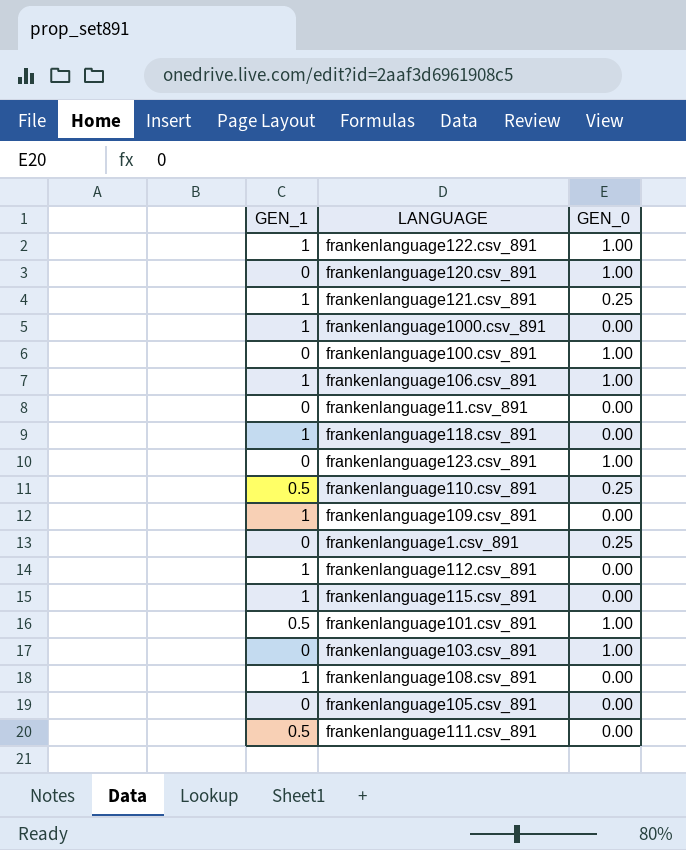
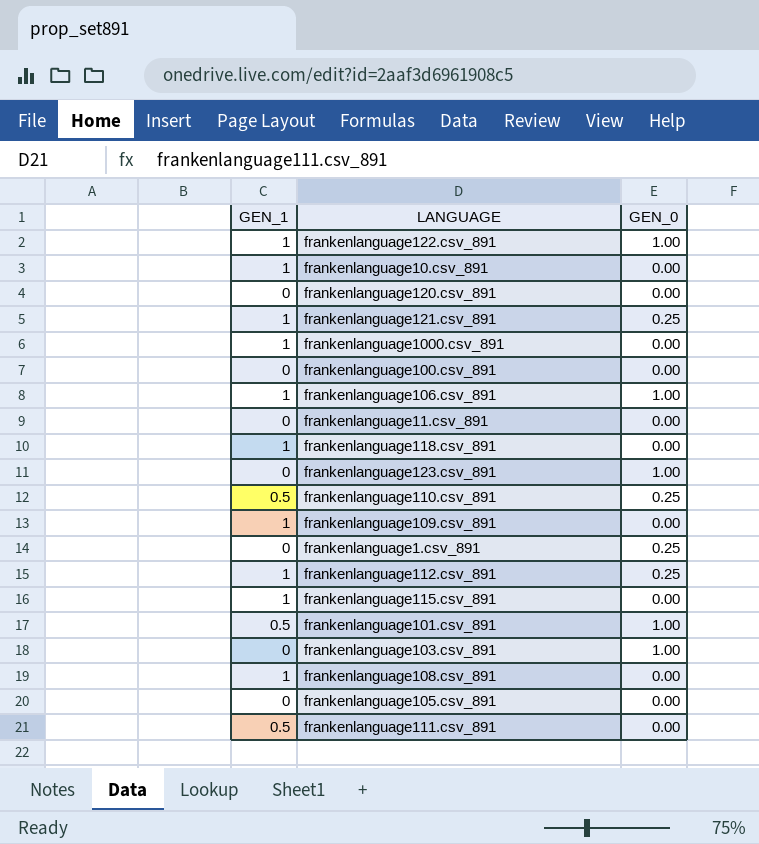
row frankenlanguage10.csv_891: none -> 1 | 0.00
frankenlanguage120.csv_891 | GEN_0: 1.00 -> 0.00
frankenlanguage100.csv_891 | GEN_0: 1.00 -> 0.00
frankenlanguage112.csv_891 | GEN_0: 0.00 -> 0.25

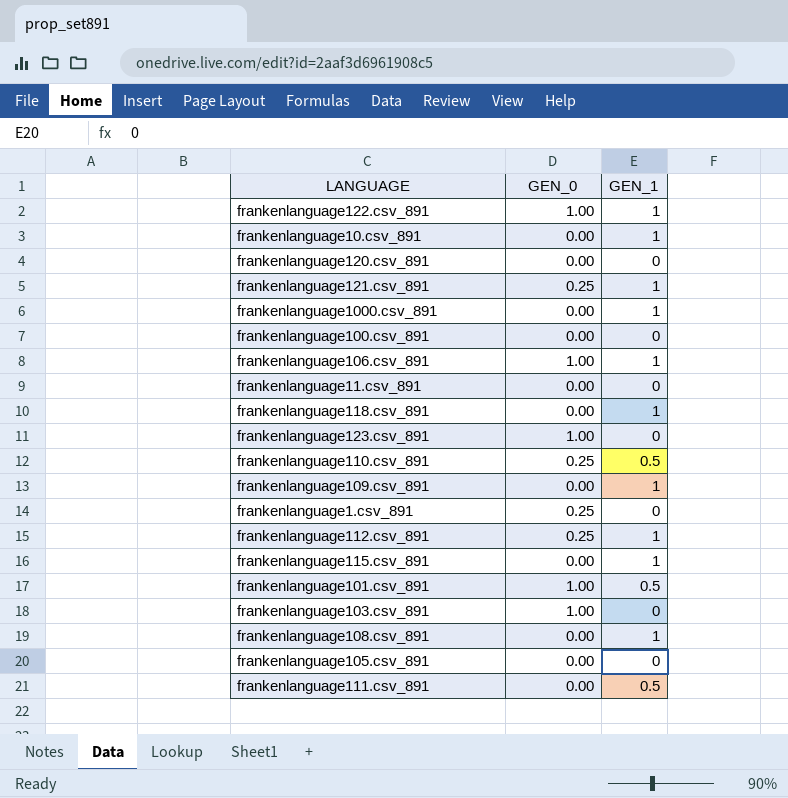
column GEN_1 | position: 1 -> 3

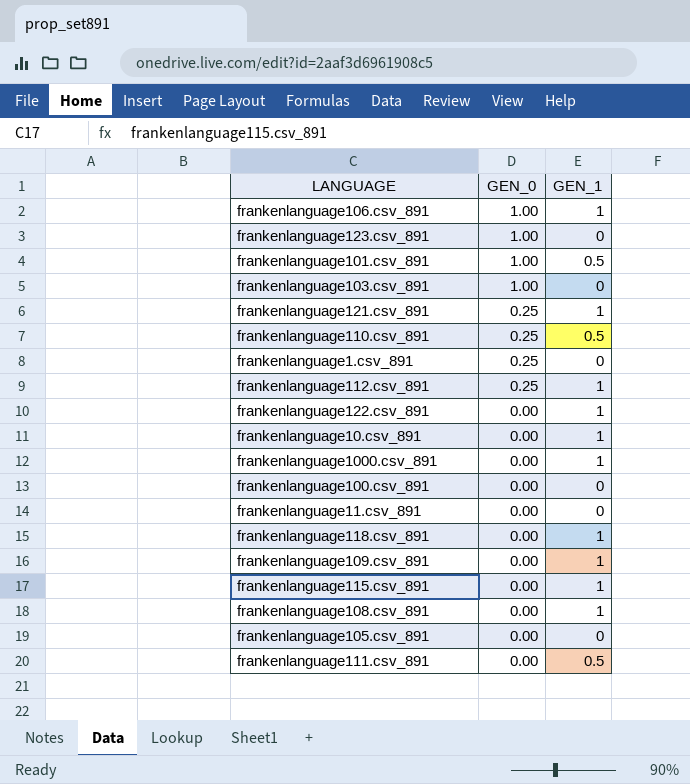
row order: none -> GEN_0 descending
row frankenlanguage120.csv_891: 0.00 | 0 -> none
frankenlanguage122.csv_891 | GEN_0: 1.00 -> 0.00

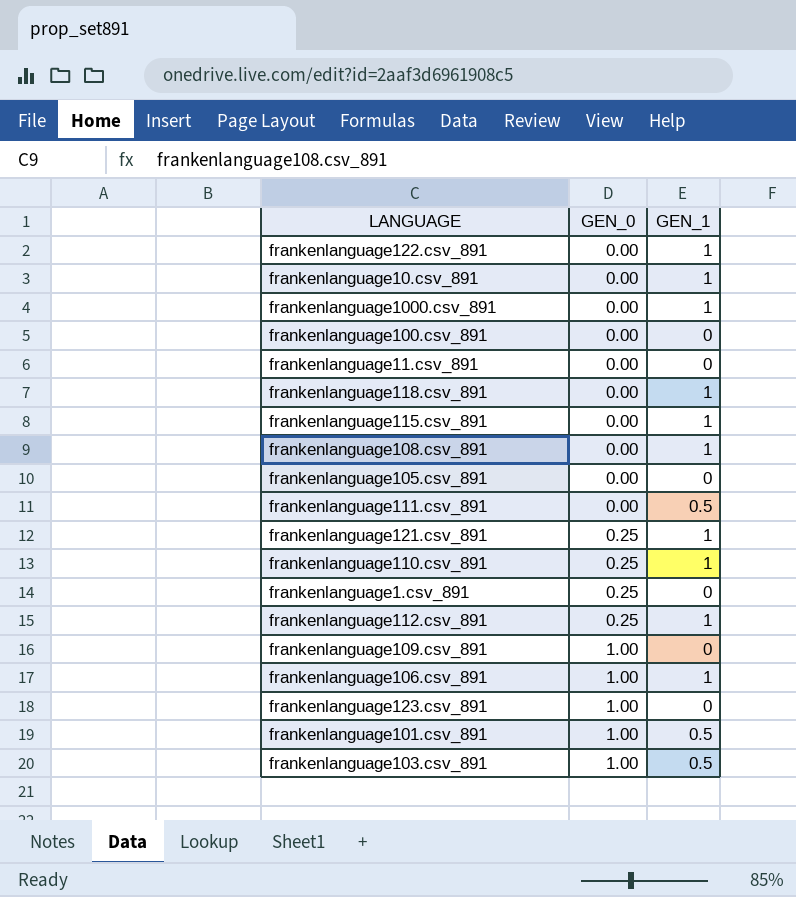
row order: GEN_0 descending -> GEN_0 ascending
frankenlanguage110.csv_891 | GEN_1: 0.5 -> 1
frankenlanguage109.csv_891 | GEN_0: 0.00 -> 1.00
frankenlanguage109.csv_891 | GEN_1: 1 -> 0
frankenlanguage103.csv_891 | GEN_1: 0 -> 0.5

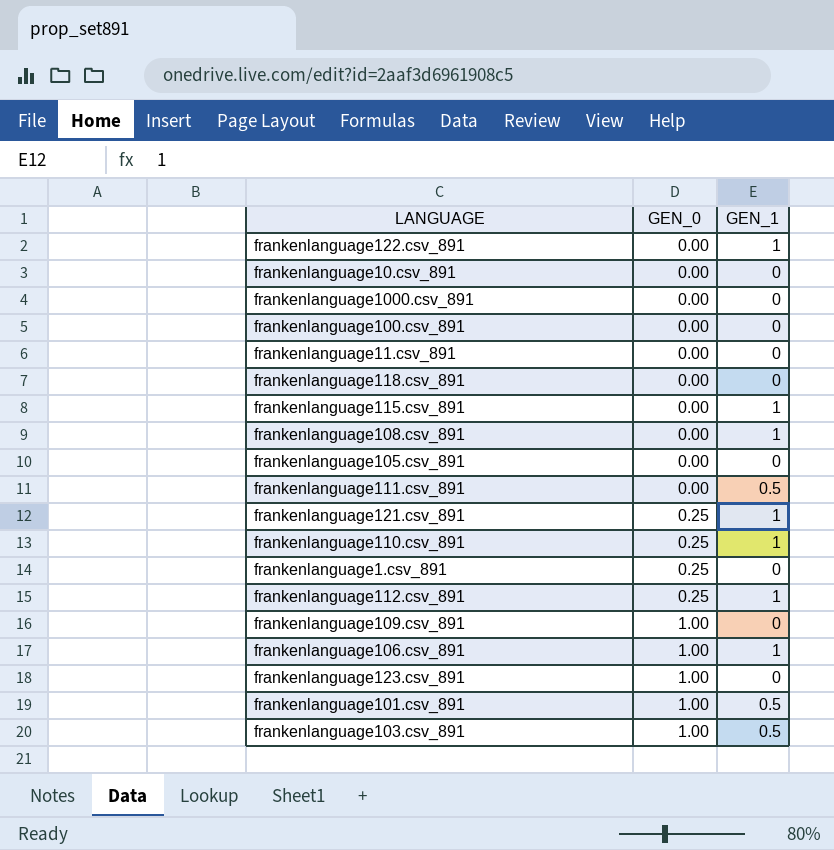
frankenlanguage10.csv_891 | GEN_1: 1 -> 0
frankenlanguage1000.csv_891 | GEN_1: 1 -> 0
frankenlanguage118.csv_891 | GEN_1: 1 -> 0

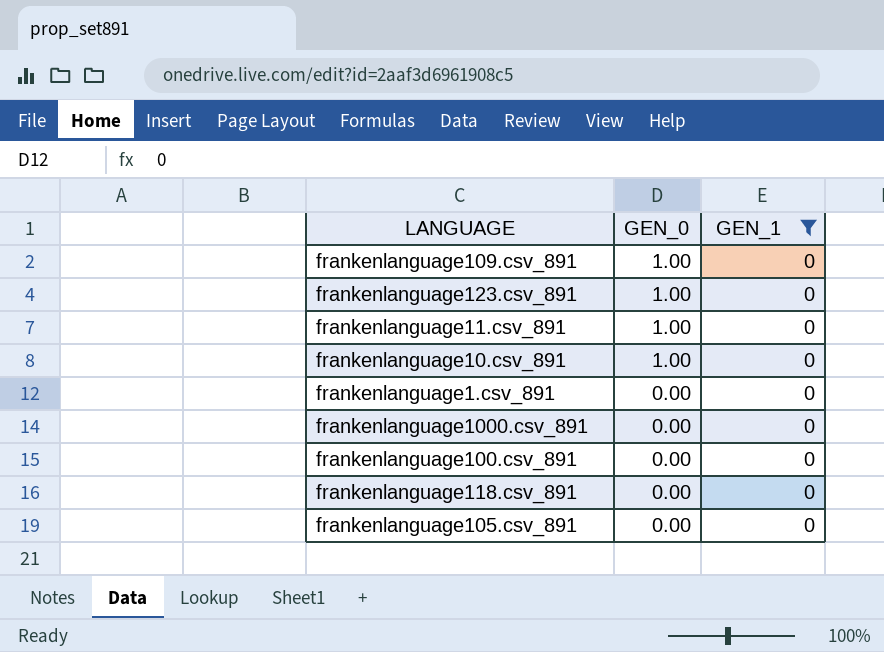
filter: none -> GEN_1 = 0
row order: GEN_0 ascending -> GEN_0 descending
frankenlanguage11.csv_891 | GEN_0: 0.00 -> 1.00
frankenlanguage10.csv_891 | GEN_0: 0.00 -> 1.00
frankenlanguage1.csv_891 | GEN_0: 0.25 -> 0.00

